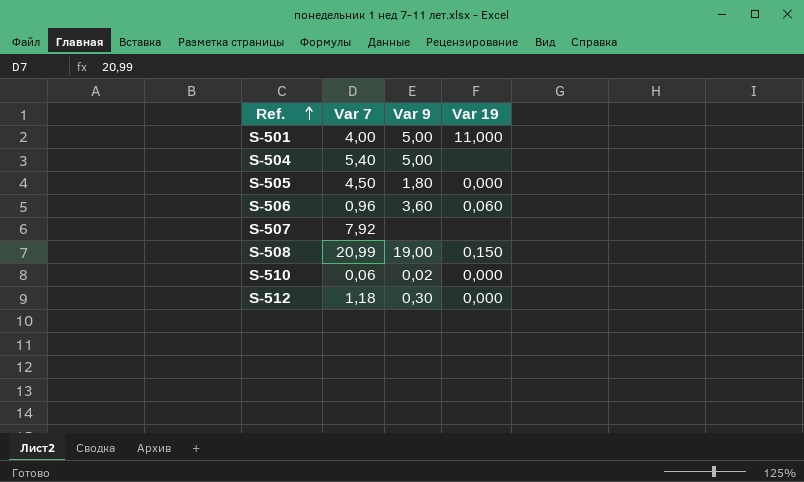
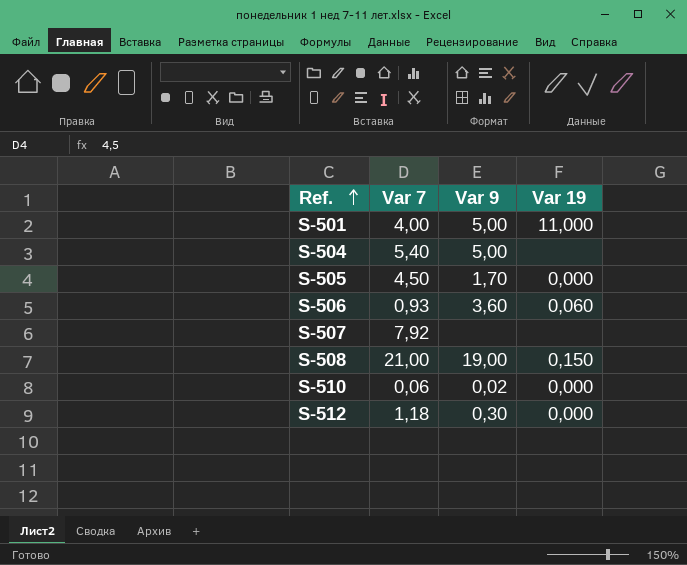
S-505 | Var 9: 1,80 -> 1,70
S-506 | Var 7: 0,96 -> 0,93
S-508 | Var 7: 20,99 -> 21,00

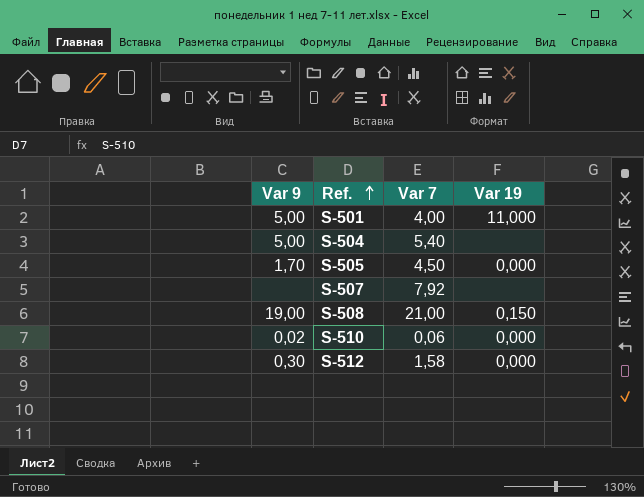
column Var 9 | position: 3 -> 1
row S-506: 0,93 | 3,60 | 0,060 -> none
S-512 | Var 7: 1,18 -> 1,58

